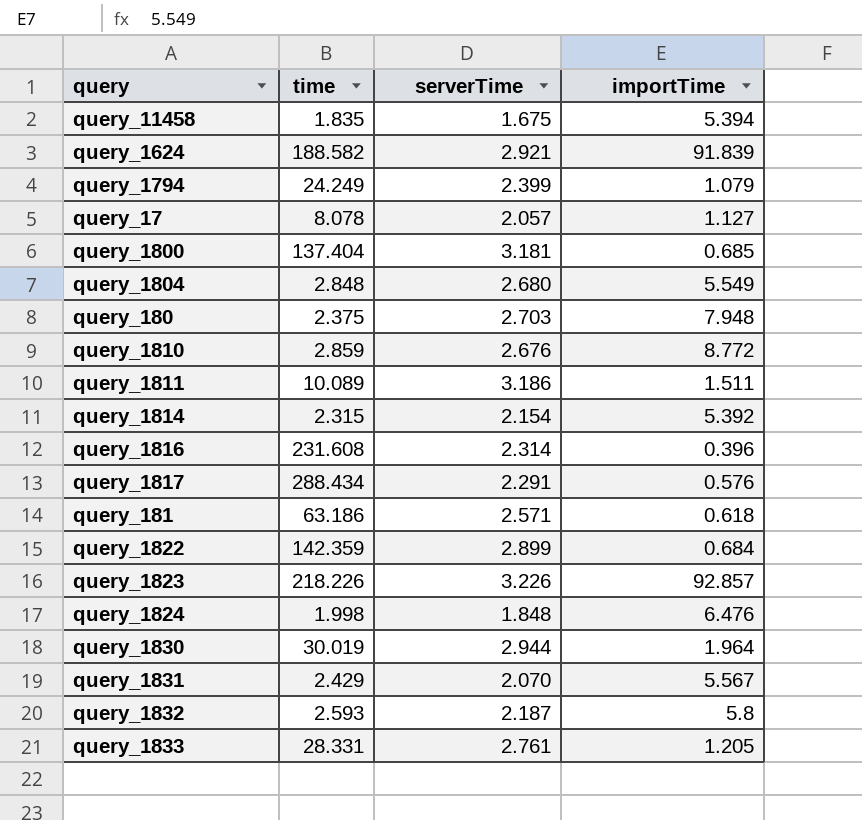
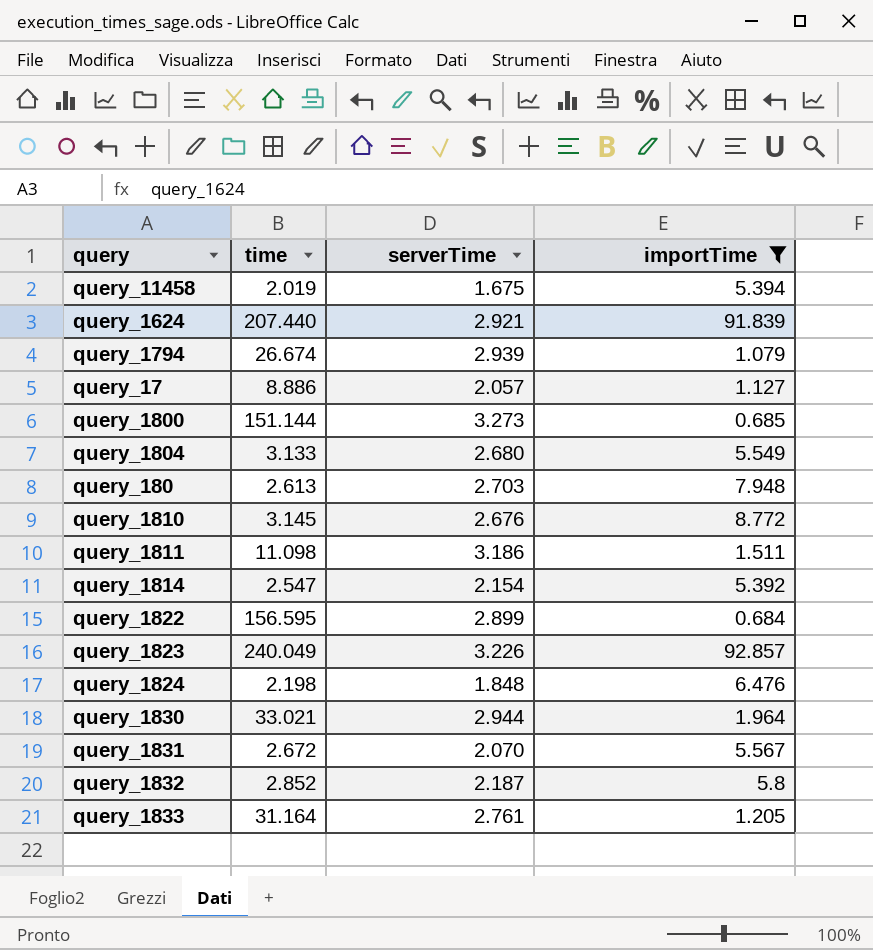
filter: none -> importTime >= 0.684
query_11458 | time: 1.835 -> 2.019
query_1624 | time: 188.582 -> 207.440
query_1794 | time: 24.249 -> 26.674
query_1794 | serverTime: 2.399 -> 2.939
query_17 | time: 8.078 -> 8.886
query_1800 | time: 137.404 -> 151.144
query_1800 | serverTime: 3.181 -> 3.273
query_1804 | time: 2.848 -> 3.133
query_180 | time: 2.375 -> 2.613
query_1810 | time: 2.859 -> 3.145
query_1811 | time: 10.089 -> 11.098
query_1814 | time: 2.315 -> 2.547
query_1822 | time: 142.359 -> 156.595
query_1823 | time: 218.226 -> 240.049
query_1824 | time: 1.998 -> 2.198
query_1830 | time: 30.019 -> 33.021
query_1831 | time: 2.429 -> 2.672
query_1832 | time: 2.593 -> 2.852
query_1833 | time: 28.331 -> 31.164

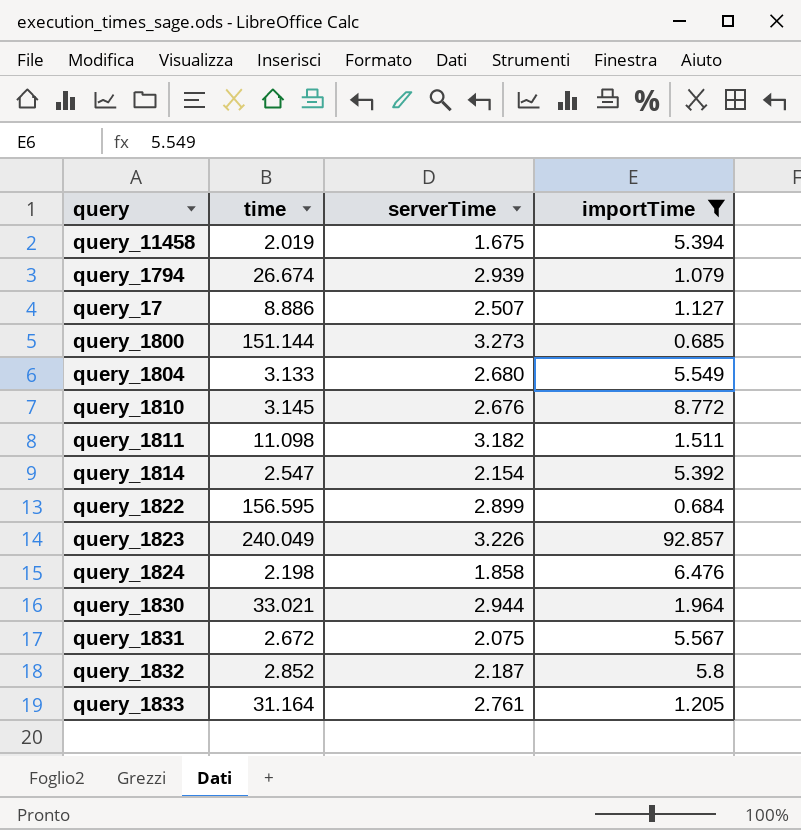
row query_1624: 207.440 | 2.921 | 91.839 -> none
row query_180: 2.613 | 2.703 | 7.948 -> none
query_17 | serverTime: 2.057 -> 2.507
query_1811 | serverTime: 3.186 -> 3.182
query_1824 | serverTime: 1.848 -> 1.858
query_1831 | serverTime: 2.070 -> 2.075

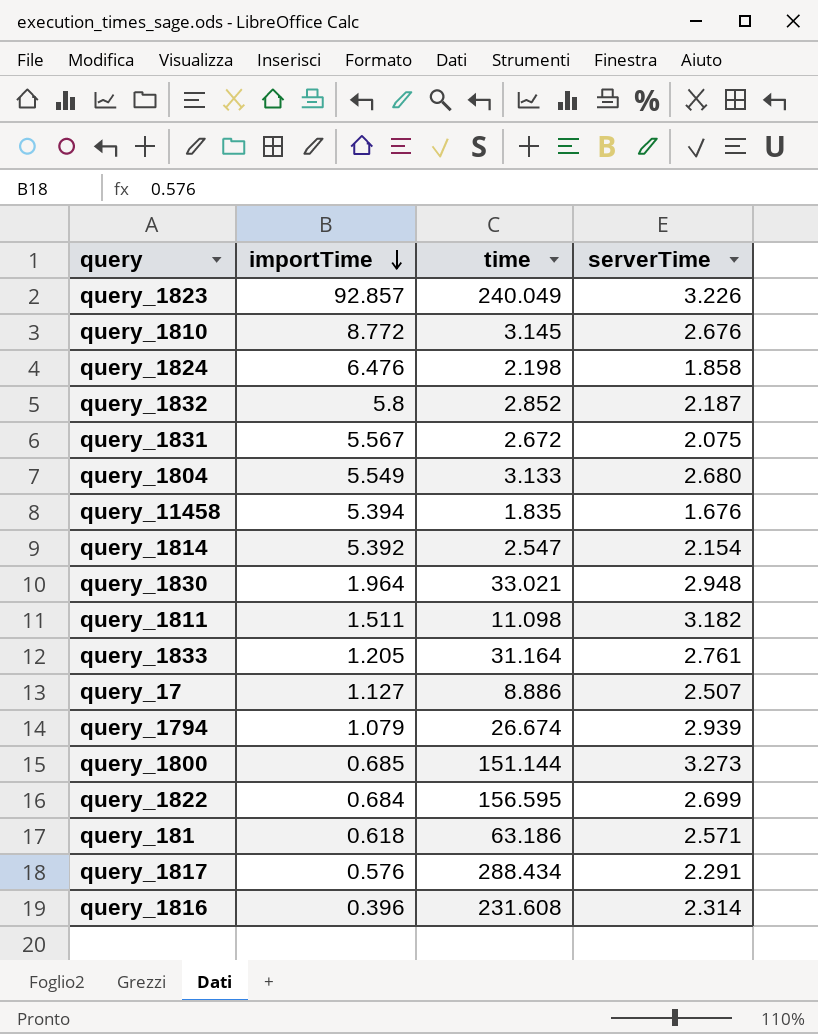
filter: importTime >= 0.684 -> none
row order: none -> importTime descending
column importTime | position: 4 -> 2
query_11458 | time: 2.019 -> 1.835
query_11458 | serverTime: 1.675 -> 1.676
query_1830 | serverTime: 2.944 -> 2.948
query_1822 | serverTime: 2.899 -> 2.699

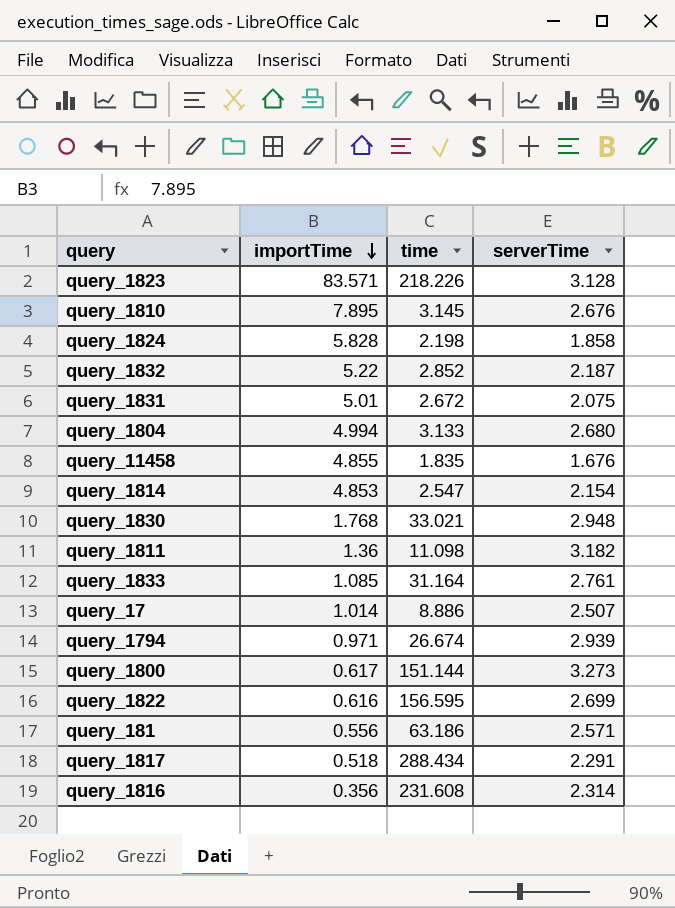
query_1823 | importTime: 92.857 -> 83.571
query_1823 | time: 240.049 -> 218.226
query_1823 | serverTime: 3.226 -> 3.128
query_1810 | importTime: 8.772 -> 7.895
query_1824 | importTime: 6.476 -> 5.828
query_1832 | importTime: 5.8 -> 5.22
query_1831 | importTime: 5.567 -> 5.01
query_1804 | importTime: 5.549 -> 4.994
query_11458 | importTime: 5.394 -> 4.855
query_1814 | importTime: 5.392 -> 4.853
query_1830 | importTime: 1.964 -> 1.768
query_1811 | importTime: 1.511 -> 1.36
query_1833 | importTime: 1.205 -> 1.085
query_17 | importTime: 1.127 -> 1.014
query_1794 | importTime: 1.079 -> 0.971
query_1800 | importTime: 0.685 -> 0.617
query_1822 | importTime: 0.684 -> 0.616
query_181 | importTime: 0.618 -> 0.556
query_1817 | importTime: 0.576 -> 0.518
query_1816 | importTime: 0.396 -> 0.356

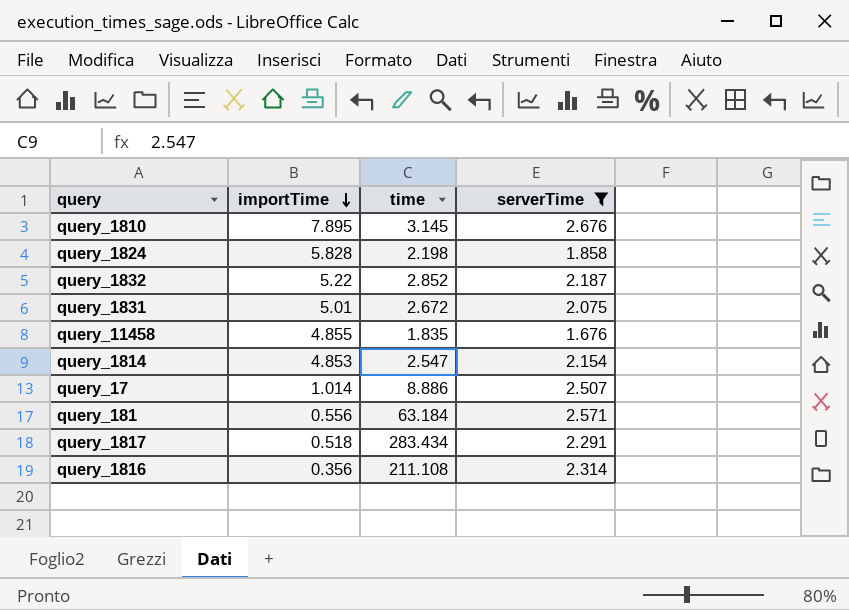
filter: none -> serverTime <= 2.676
query_181 | time: 63.186 -> 63.184
query_1817 | time: 288.434 -> 283.434
query_1816 | time: 231.608 -> 211.108

